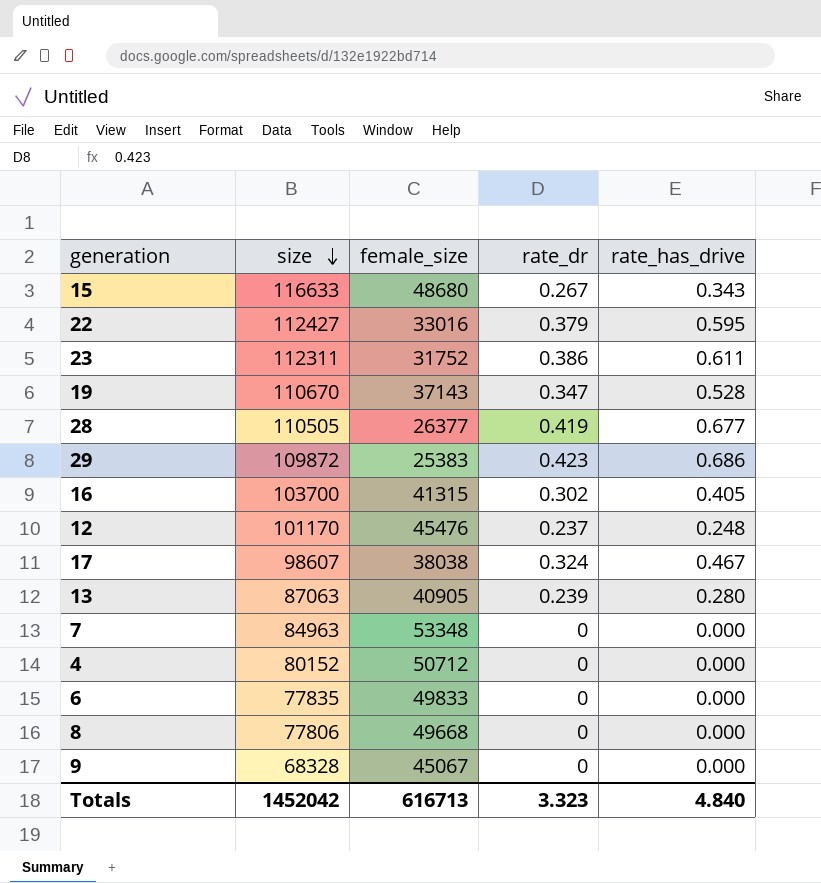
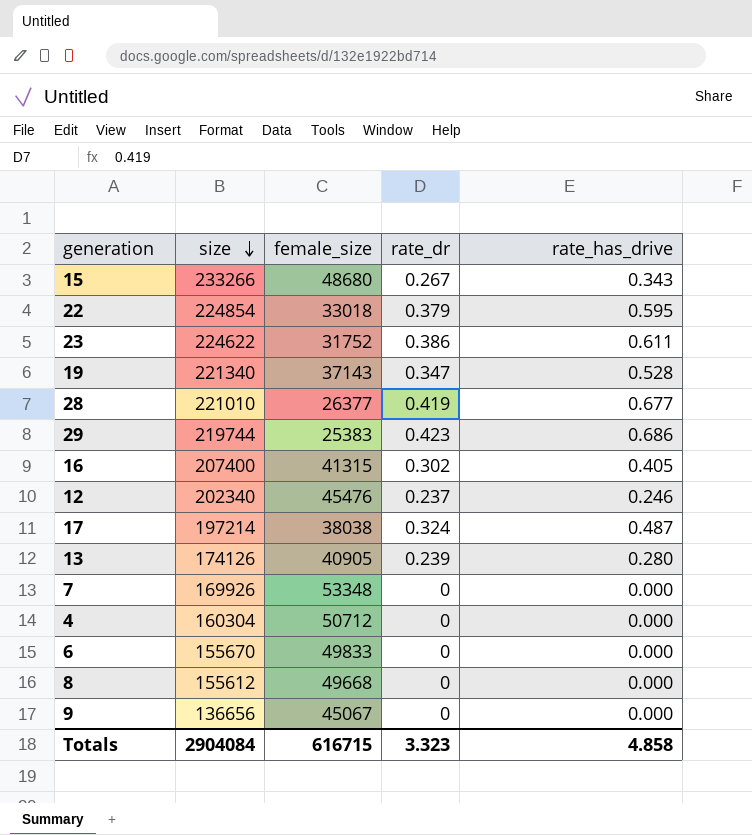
15 | size: 116633 -> 233266
22 | size: 112427 -> 224854
22 | female_size: 33016 -> 33018
23 | size: 112311 -> 224622
19 | size: 110670 -> 221340
28 | size: 110505 -> 221010
29 | size: 109872 -> 219744
16 | size: 103700 -> 207400
12 | size: 101170 -> 202340
12 | rate_has_drive: 0.248 -> 0.246
17 | size: 98607 -> 197214
17 | rate_has_drive: 0.467 -> 0.487
13 | size: 87063 -> 174126
7 | size: 84963 -> 169926
4 | size: 80152 -> 160304
6 | size: 77835 -> 155670
8 | size: 77806 -> 155612
9 | size: 68328 -> 136656
Totals | size: 1452042 -> 2904084
Totals | female_size: 616713 -> 616715
Totals | rate_has_drive: 4.840 -> 4.858

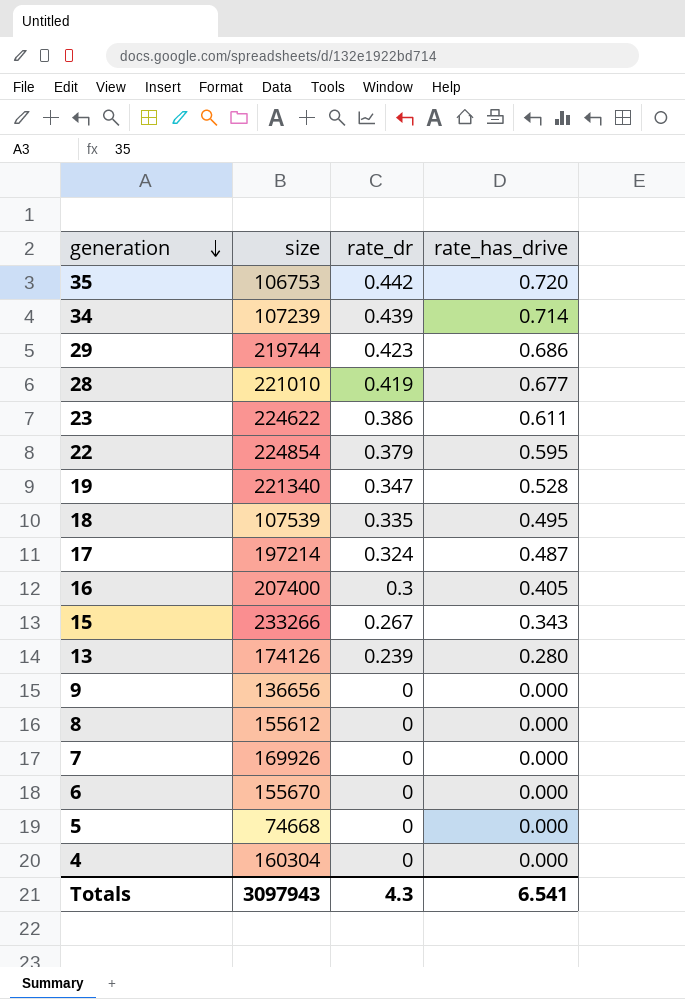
row order: size descending -> generation descending
column female_size | position: 3 -> none
row 12: 202340 | 45476 | 0.237 | 0.246 -> none
row 35: none -> 106753 | 0.442 | 0.720
row 34: none -> 107239 | 0.439 | 0.714
row 18: none -> 107539 | 0.335 | 0.495
16 | rate_dr: 0.302 -> 0.3
row 5: none -> 74668 | 0 | 0.000
Totals | size: 2904084 -> 3097943
Totals | rate_dr: 3.323 -> 4.3
Totals | rate_has_drive: 4.858 -> 6.541

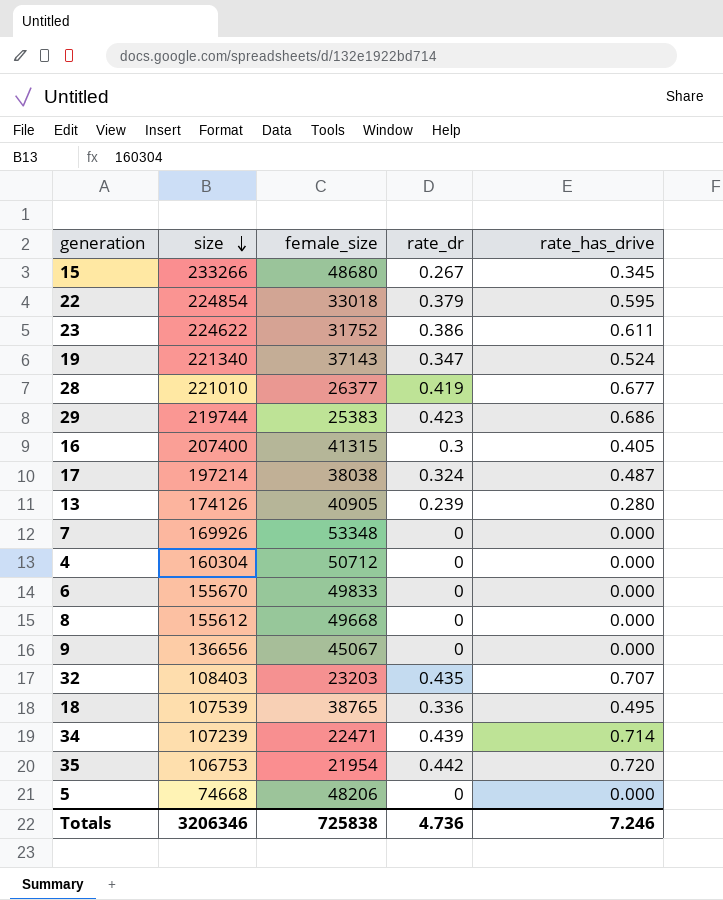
row order: generation descending -> size descending
column female_size | position: none -> 3
15 | rate_has_drive: 0.343 -> 0.345
19 | rate_has_drive: 0.528 -> 0.524
row 32: none -> 108403 | 23203 | 0.435 | 0.707
18 | rate_dr: 0.335 -> 0.336
Totals | size: 3097943 -> 3206346
Totals | rate_dr: 4.3 -> 4.736
Totals | rate_has_drive: 6.541 -> 7.246

